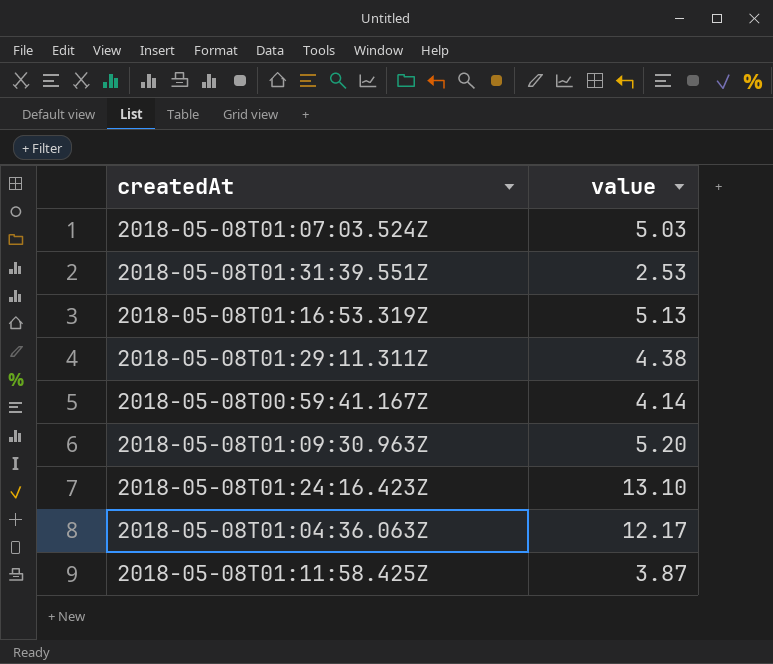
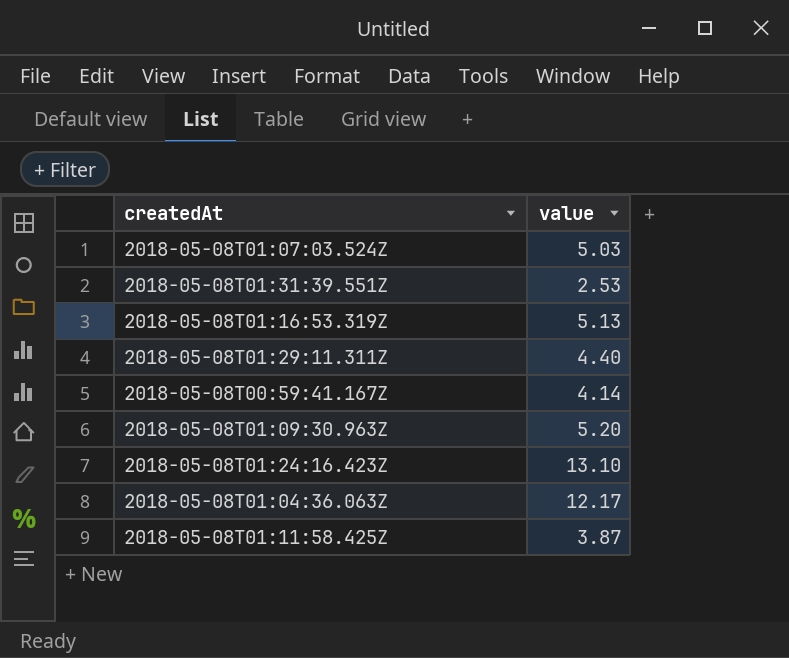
2018-05-08T01:29:11.311Z | value: 4.38 -> 4.40

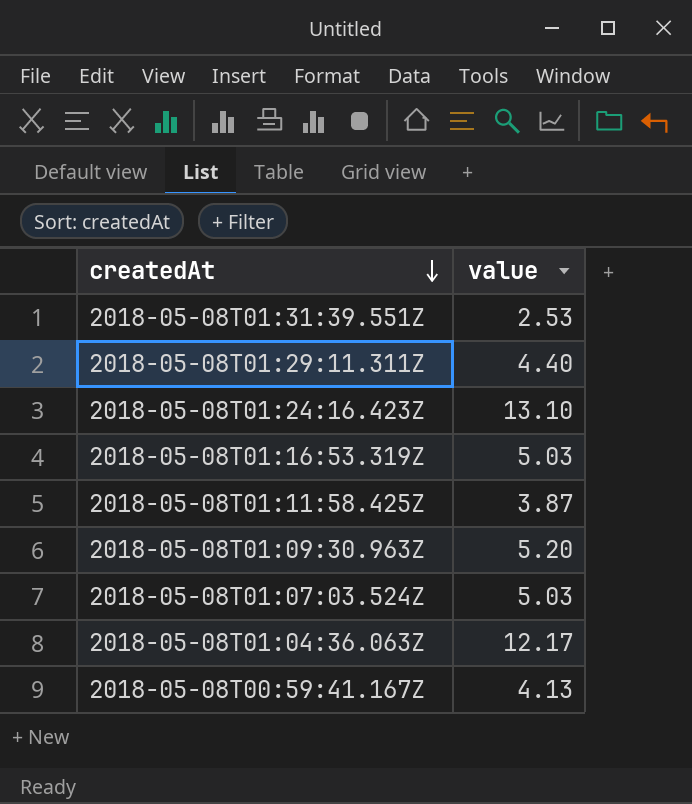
row order: none -> createdAt descending
2018-05-08T01:16:53.319Z | value: 5.13 -> 5.03
2018-05-08T00:59:41.167Z | value: 4.14 -> 4.13

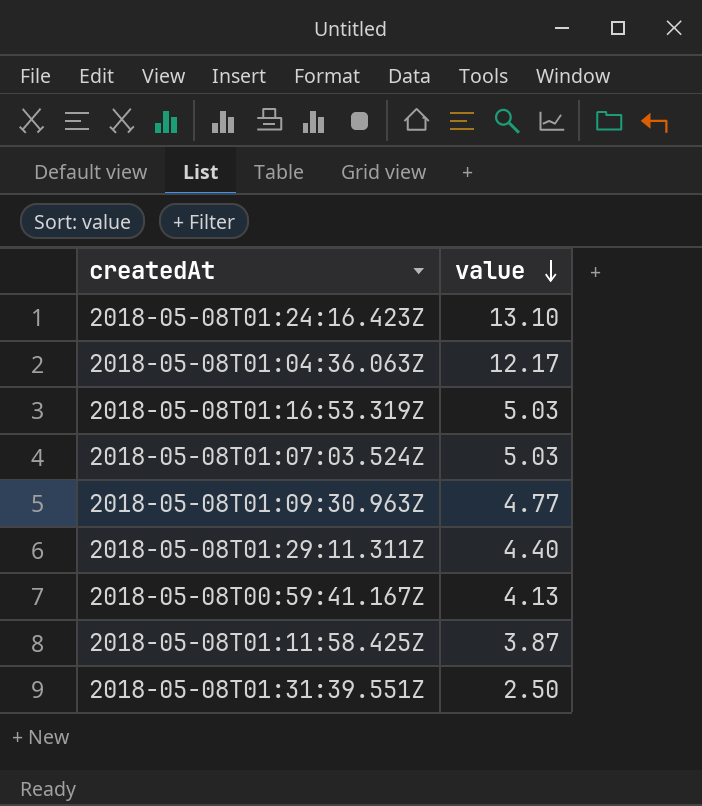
row order: createdAt descending -> value descending
2018-05-08T01:09:30.963Z | value: 5.20 -> 4.77
2018-05-08T01:31:39.551Z | value: 2.53 -> 2.50

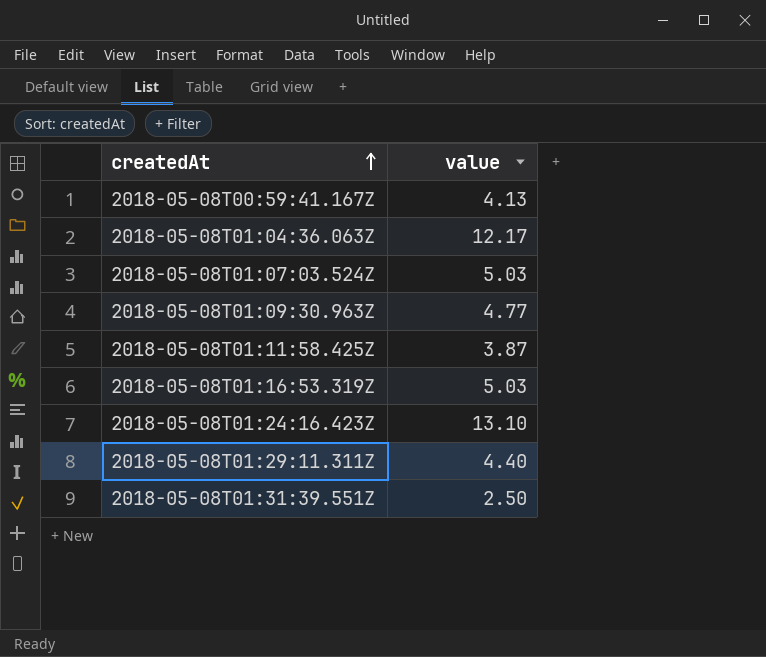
row order: value descending -> createdAt ascending

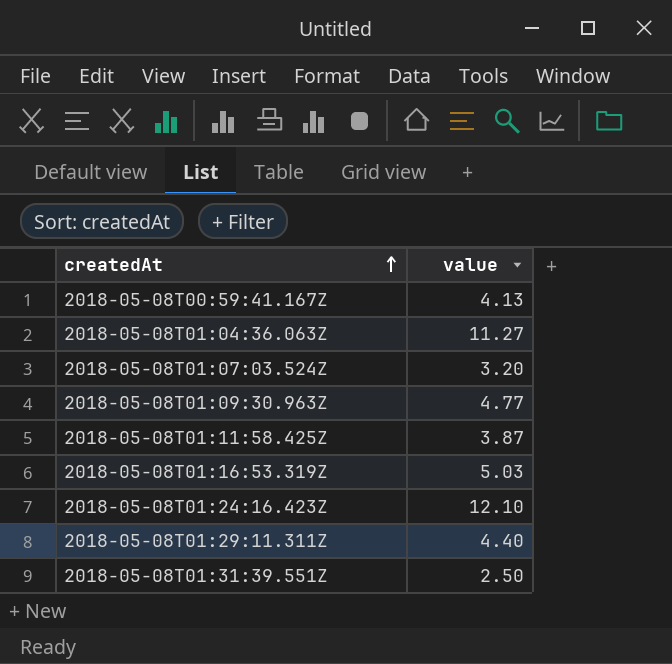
2018-05-08T01:04:36.063Z | value: 12.17 -> 11.27
2018-05-08T01:07:03.524Z | value: 5.03 -> 3.20
2018-05-08T01:24:16.423Z | value: 13.10 -> 12.10

